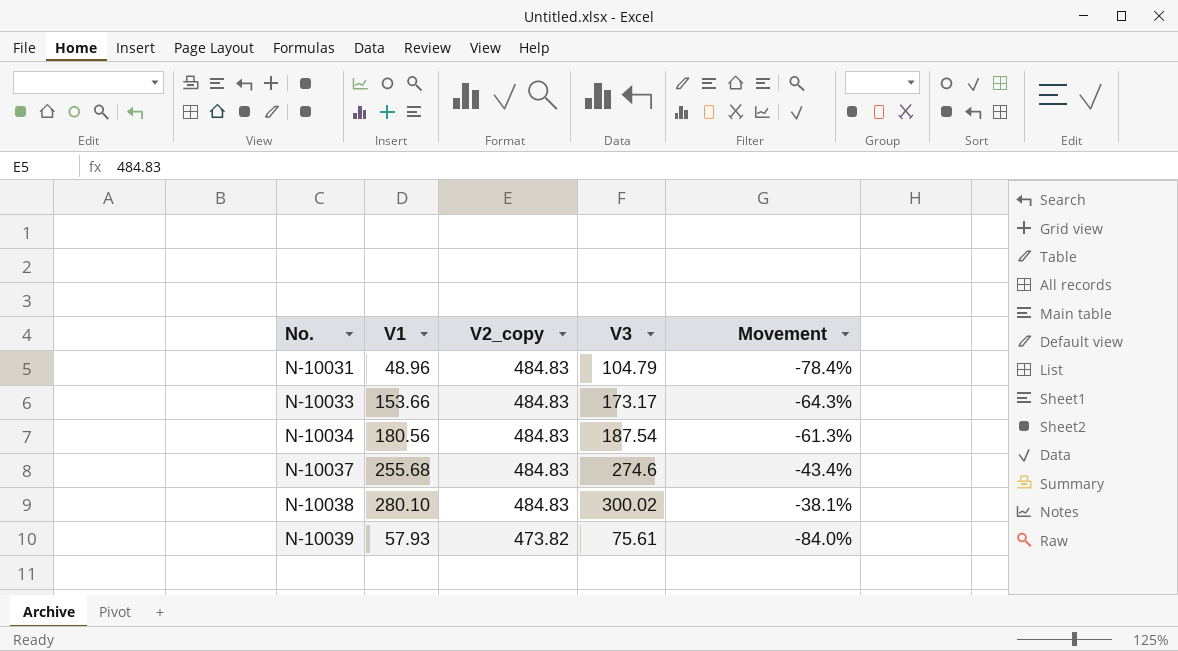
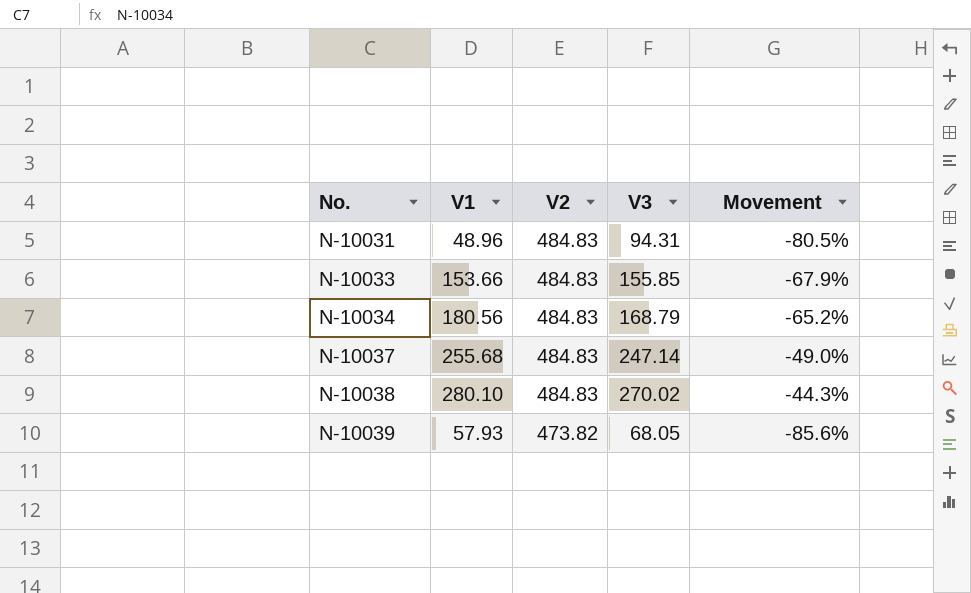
column name: V2_copy -> V2
N-10031 | V3: 104.79 -> 94.31
N-10031 | Movement: -78.4% -> -80.5%
N-10033 | V3: 173.17 -> 155.85
N-10033 | Movement: -64.3% -> -67.9%
N-10034 | V3: 187.54 -> 168.79
N-10034 | Movement: -61.3% -> -65.2%
N-10037 | V3: 274.6 -> 247.14
N-10037 | Movement: -43.4% -> -49.0%
N-10038 | V3: 300.02 -> 270.02
N-10038 | Movement: -38.1% -> -44.3%
N-10039 | V3: 75.61 -> 68.05
N-10039 | Movement: -84.0% -> -85.6%

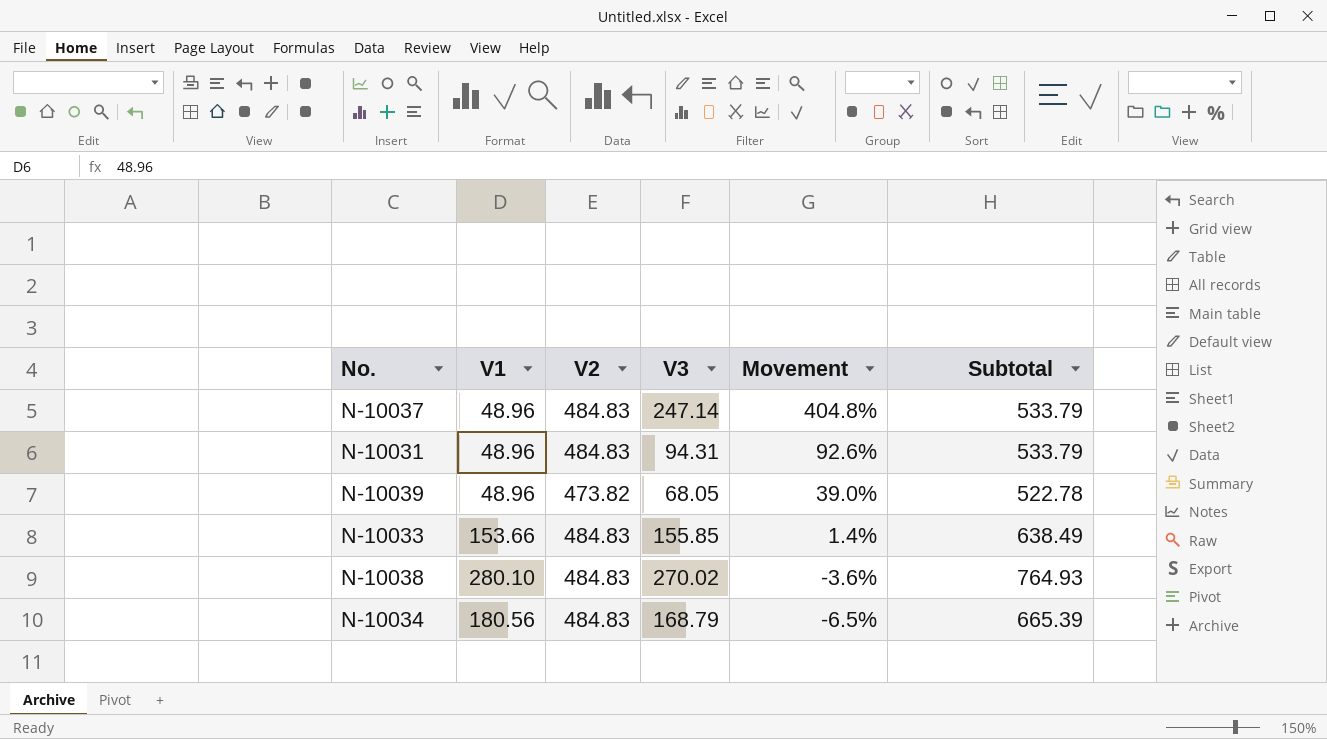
row order: No. ascending -> Movement descending
column Movement | formula: ([V3] - [V2]) / [V2] -> ([V3] - [V1]) / [V1]
column Subtotal | formula: none -> [V1] + [V2]
N-10037 | V1: 255.68 -> 48.96
N-10039 | V1: 57.93 -> 48.96

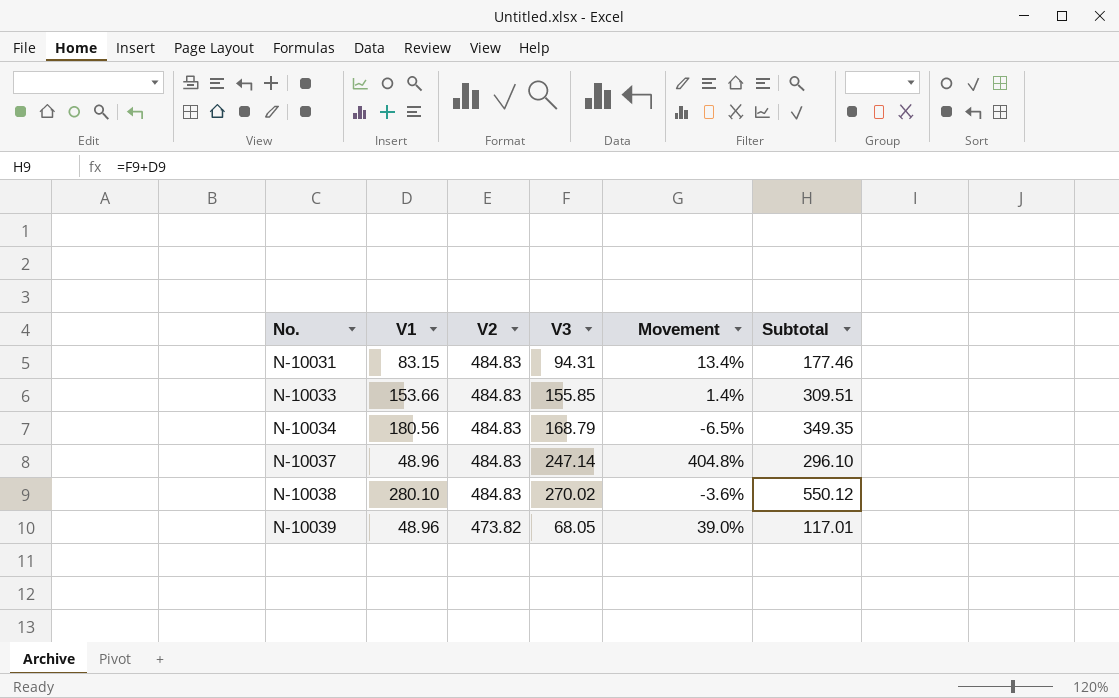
row order: Movement descending -> No. ascending
column Subtotal | formula: [V1] + [V2] -> [V1] + [V3]
N-10031 | V1: 48.96 -> 83.15
N-10031 | Movement: 92.6% -> 13.4%

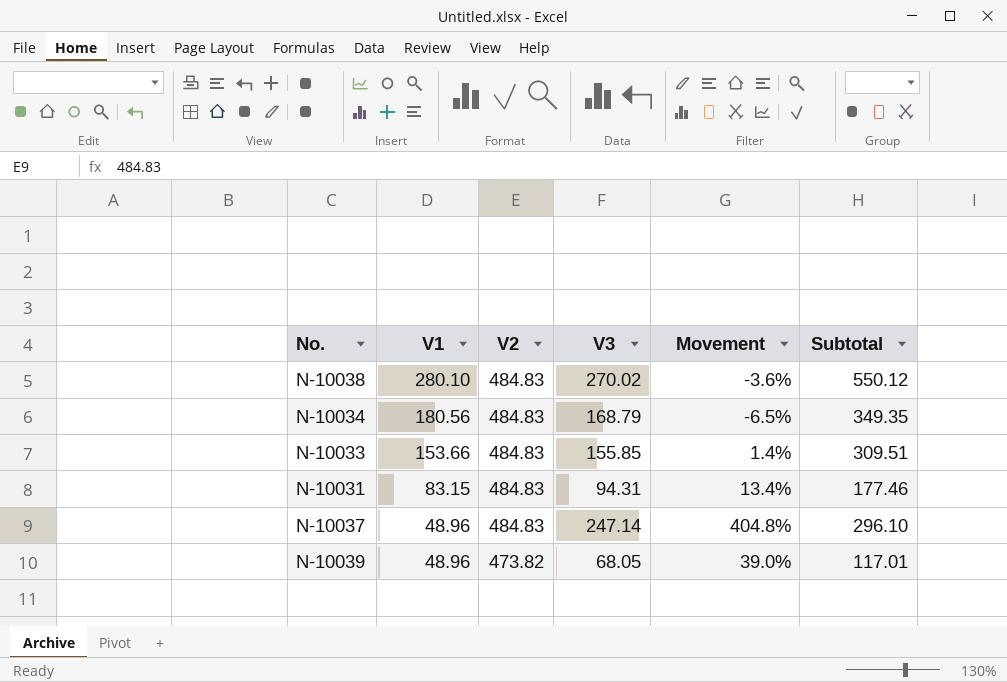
row order: No. ascending -> V1 descending

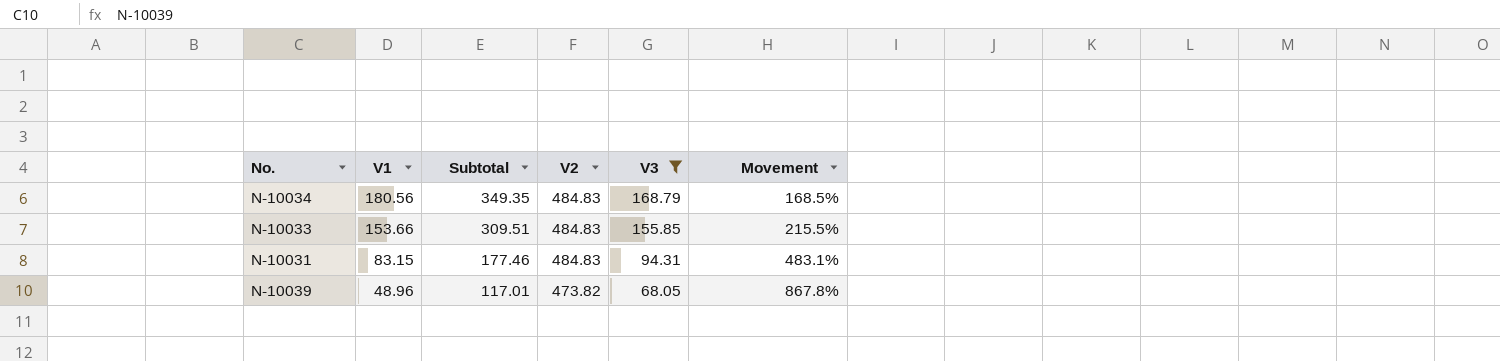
filter: none -> V3 <= 168.79
column Subtotal | position: 6 -> 3
column Movement | formula: ([V3] - [V1]) / [V1] -> ([V2] - [V1]) / [V1]

